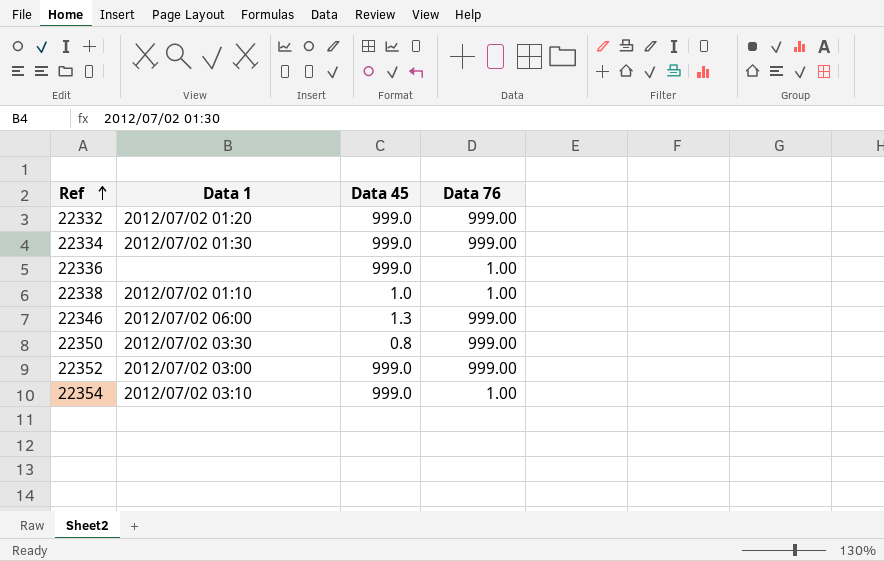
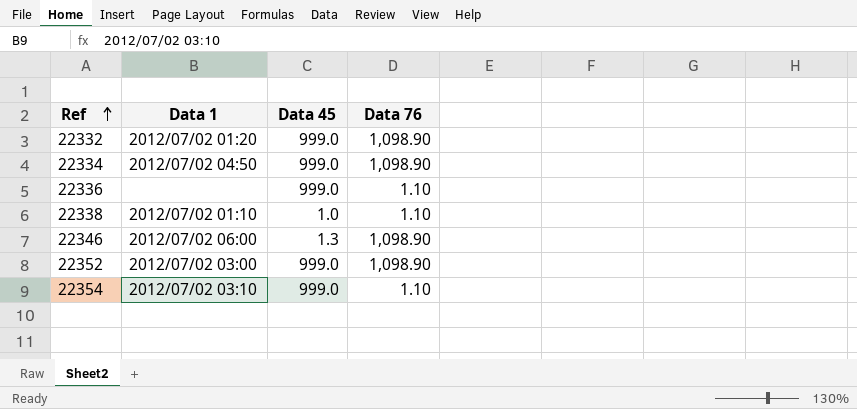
row 22350: 2012/07/02 03:30 | 0.8 | 999.00 -> none
22332 | Data 76: 999.00 -> 1,098.90
22334 | Data 1: 2012/07/02 01:30 -> 2012/07/02 04:50
22334 | Data 76: 999.00 -> 1,098.90
22336 | Data 76: 1.00 -> 1.10
22338 | Data 76: 1.00 -> 1.10
22346 | Data 76: 999.00 -> 1,098.90
22352 | Data 76: 999.00 -> 1,098.90
22354 | Data 76: 1.00 -> 1.10

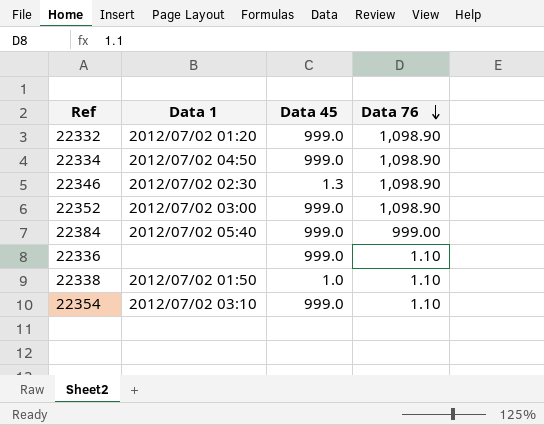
row order: Ref ascending -> Data 76 descending
22346 | Data 1: 2012/07/02 06:00 -> 2012/07/02 02:30
row 22384: none -> 2012/07/02 05:40 | 999.0 | 999.00
22338 | Data 1: 2012/07/02 01:10 -> 2012/07/02 01:50

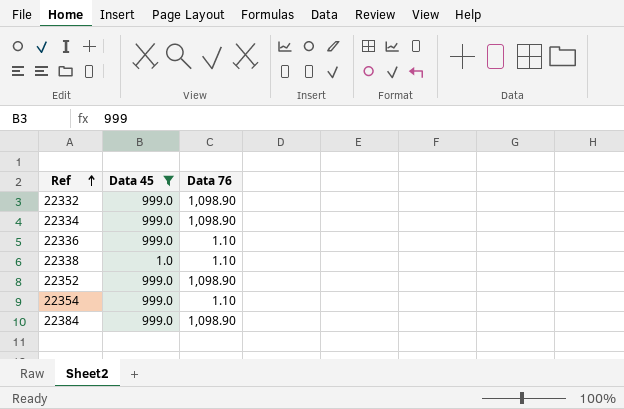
filter: none -> Data 45 != 1.3
row order: Data 76 descending -> Ref ascending
column Data 1 | position: 2 -> none
22384 | Data 76: 999.00 -> 1,098.90

